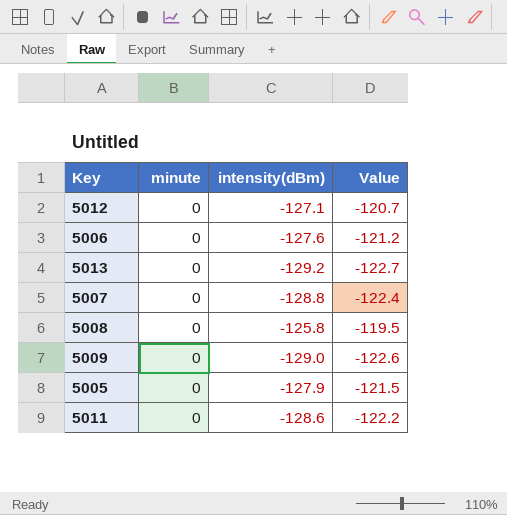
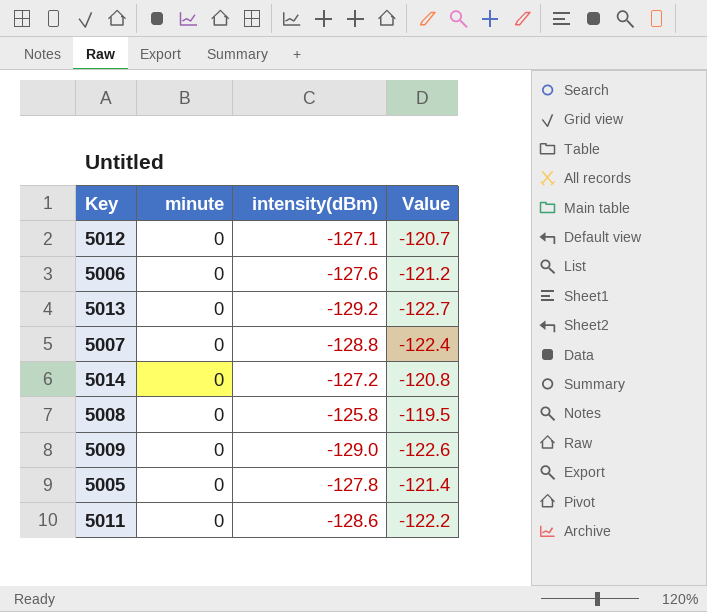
row 5014: none -> 0 | -127.2 | -120.8
5005 | intensity(dBm): -127.9 -> -127.8
5005 | Value: -121.5 -> -121.4

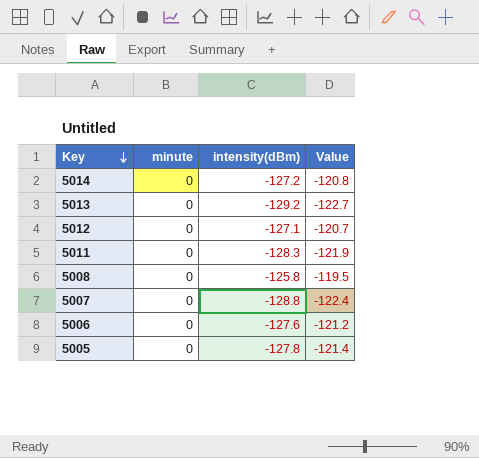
row order: none -> Key descending
row 5009: 0 | -129.0 | -122.6 -> none
5011 | intensity(dBm): -128.6 -> -128.3
5011 | Value: -122.2 -> -121.9

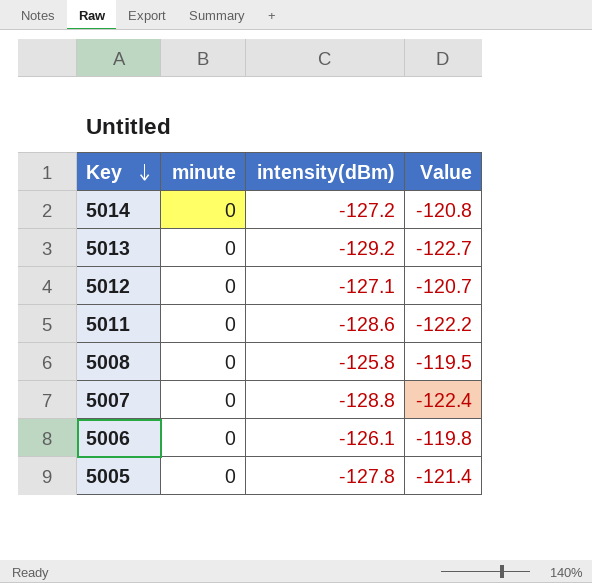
5011 | intensity(dBm): -128.3 -> -128.6
5011 | Value: -121.9 -> -122.2
5006 | intensity(dBm): -127.6 -> -126.1
5006 | Value: -121.2 -> -119.8

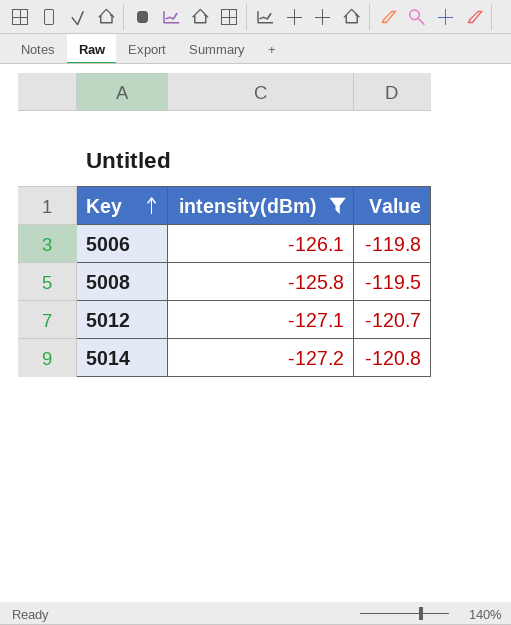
filter: none -> intensity(dBm) >= -127.2
row order: Key descending -> Key ascending
column minute | position: 2 -> none

